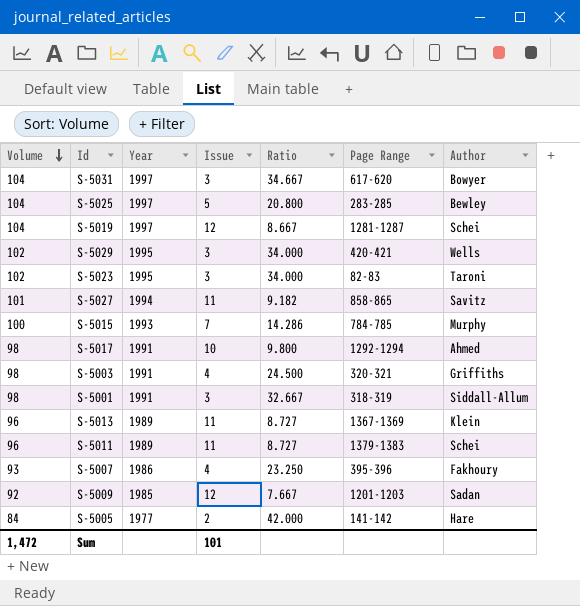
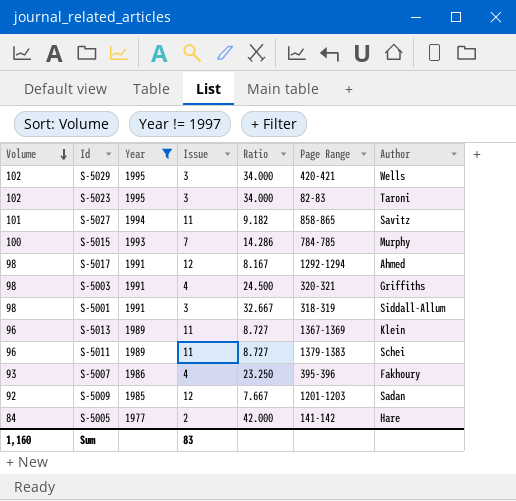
filter: none -> Year != 1997
S-5017 | Issue: 10 -> 12
S-5017 | Ratio: 9.800 -> 8.167
Sum | Volume: 1,472 -> 1,160
Sum | Issue: 101 -> 83

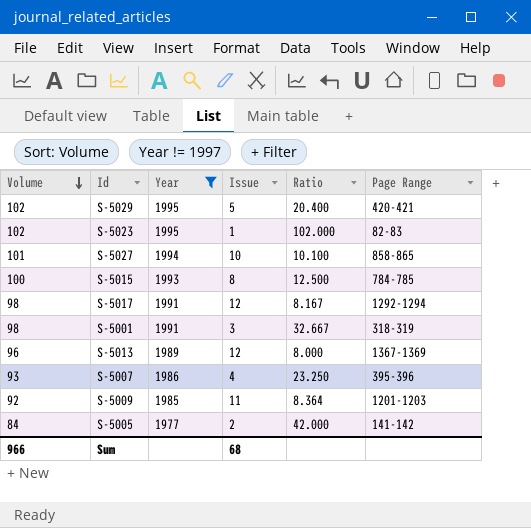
column Author | position: 7 -> none
row S-5003: 98 | 1991 | 4 | 24.500 | 320-321 | Griffiths -> none
row S-5011: 96 | 1989 | 11 | 8.727 | 1379-1383 | Schei -> none
S-5029 | Issue: 3 -> 5
S-5029 | Ratio: 34.000 -> 20.400
S-5023 | Issue: 3 -> 1
S-5023 | Ratio: 34.000 -> 102.000
S-5027 | Issue: 11 -> 10
S-5027 | Ratio: 9.182 -> 10.100
S-5015 | Issue: 7 -> 8
S-5015 | Ratio: 14.286 -> 12.500
S-5013 | Issue: 11 -> 12
S-5013 | Ratio: 8.727 -> 8.000
S-5009 | Issue: 12 -> 11
S-5009 | Ratio: 7.667 -> 8.364
Sum | Volume: 1,160 -> 966
Sum | Issue: 83 -> 68

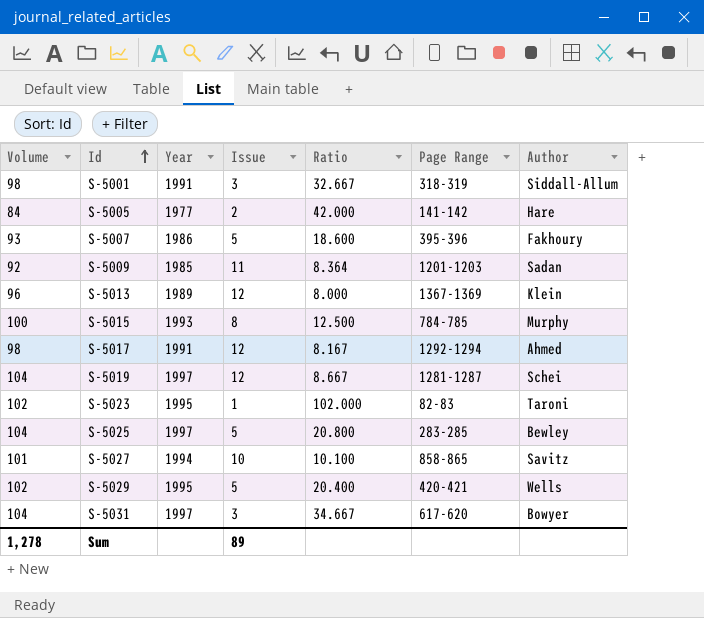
filter: Year != 1997 -> none
row order: Volume descending -> Id ascending
column Author | position: none -> 7
S-5007 | Issue: 4 -> 5
S-5007 | Ratio: 23.250 -> 18.600
Sum | Volume: 966 -> 1,278
Sum | Issue: 68 -> 89

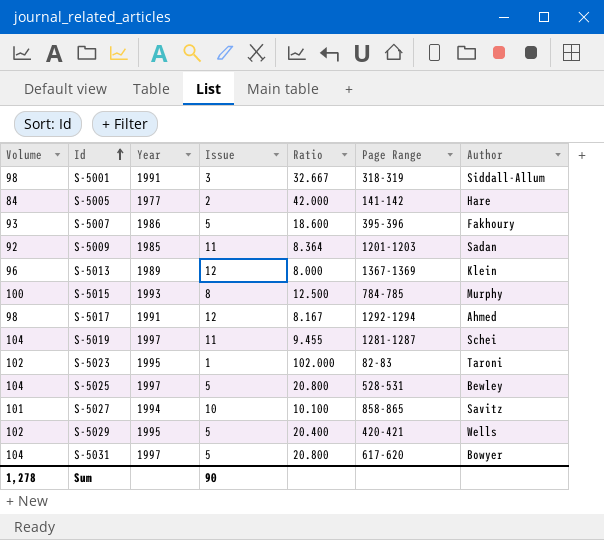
S-5019 | Issue: 12 -> 11
S-5019 | Ratio: 8.667 -> 9.455
S-5025 | Page Range: 283-285 -> 528-531
S-5031 | Issue: 3 -> 5
S-5031 | Ratio: 34.667 -> 20.800
Sum | Issue: 89 -> 90

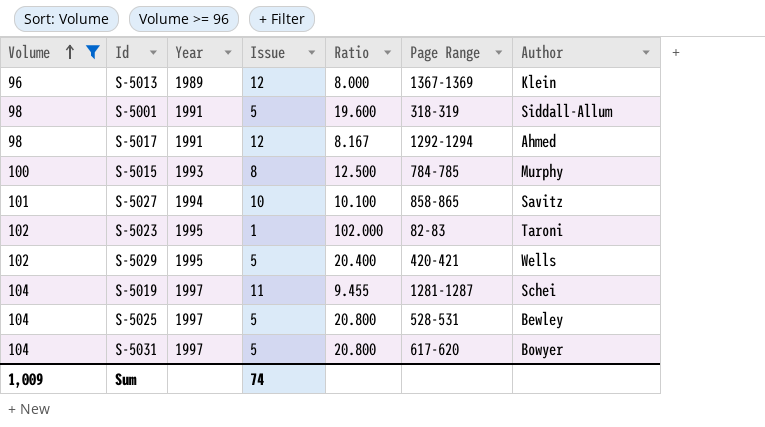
filter: none -> Volume >= 96
row order: Id ascending -> Volume ascending
S-5001 | Issue: 3 -> 5
S-5001 | Ratio: 32.667 -> 19.600
Sum | Volume: 1,278 -> 1,009
Sum | Issue: 90 -> 74

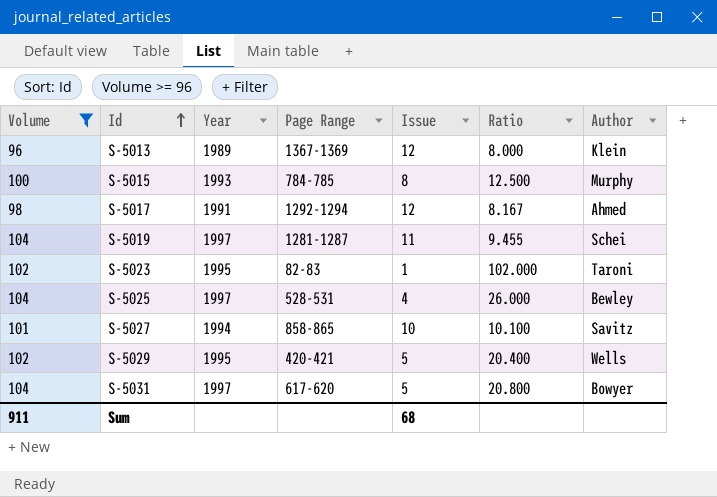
row order: Volume ascending -> Id ascending
column Page Range | position: 6 -> 4
row S-5001: 98 | 1991 | 5 | 19.600 | 318-319 | Siddall-Allum -> none
S-5025 | Issue: 5 -> 4
S-5025 | Ratio: 20.800 -> 26.000
Sum | Volume: 1,009 -> 911
Sum | Issue: 74 -> 68

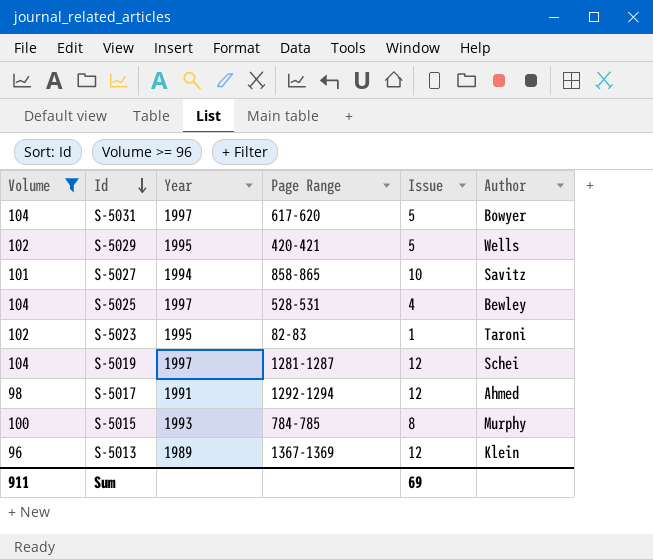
row order: Id ascending -> Id descending
column Ratio | formula: [Volume] / [Issue] -> none
S-5019 | Issue: 11 -> 12
Sum | Issue: 68 -> 69

